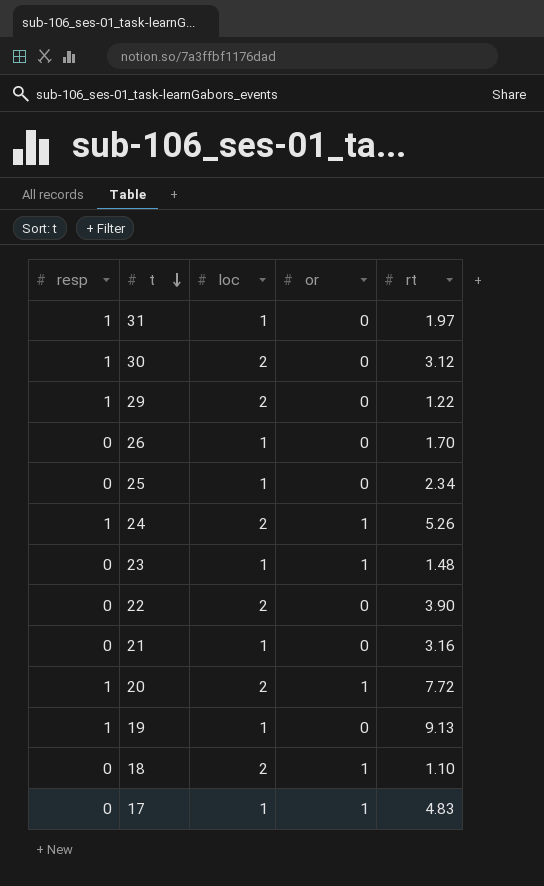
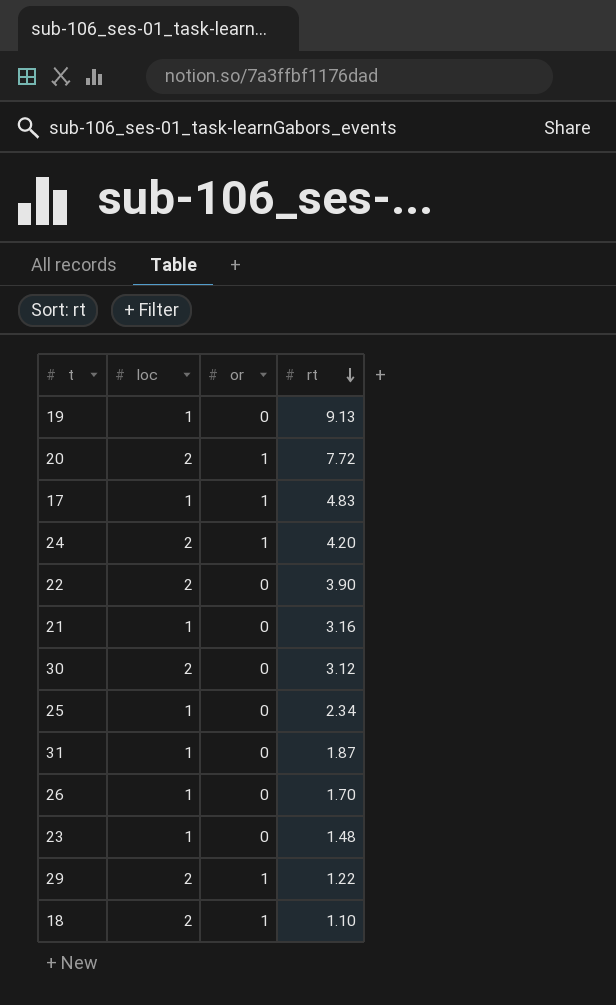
row order: t descending -> rt descending
column resp | position: 1 -> none
24 | rt: 5.26 -> 4.20
31 | rt: 1.97 -> 1.87
23 | or: 1 -> 0
29 | or: 0 -> 1

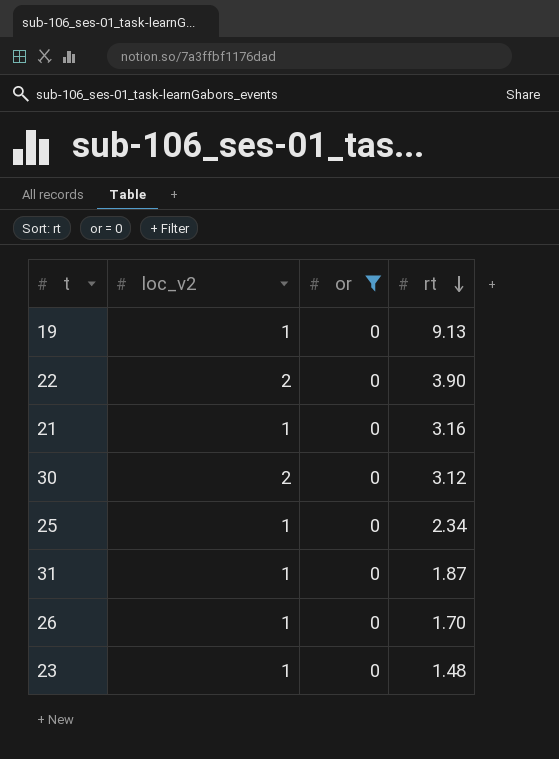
filter: none -> or = 0
column name: loc -> loc_v2

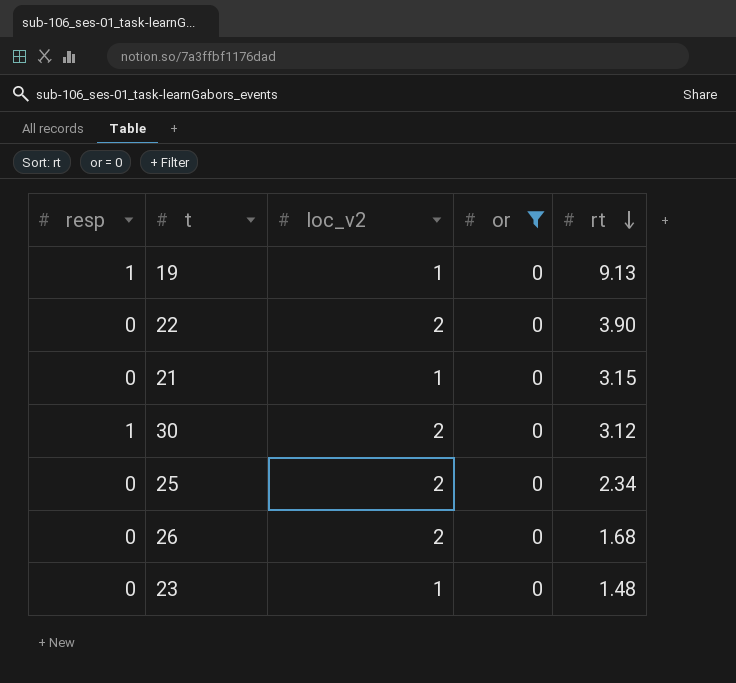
column resp | position: none -> 1
row 31: 1 | 0 | 1.87 -> none
21 | rt: 3.16 -> 3.15
25 | loc_v2: 1 -> 2
26 | loc_v2: 1 -> 2
26 | rt: 1.70 -> 1.68

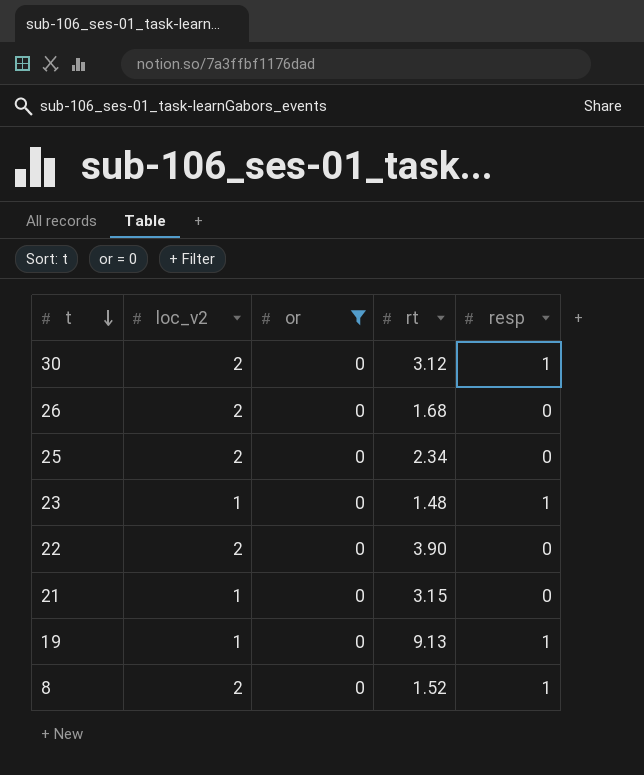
row order: rt descending -> t descending
column resp | position: 1 -> 5
23 | resp: 0 -> 1
row 8: none -> 2 | 0 | 1.52 | 1

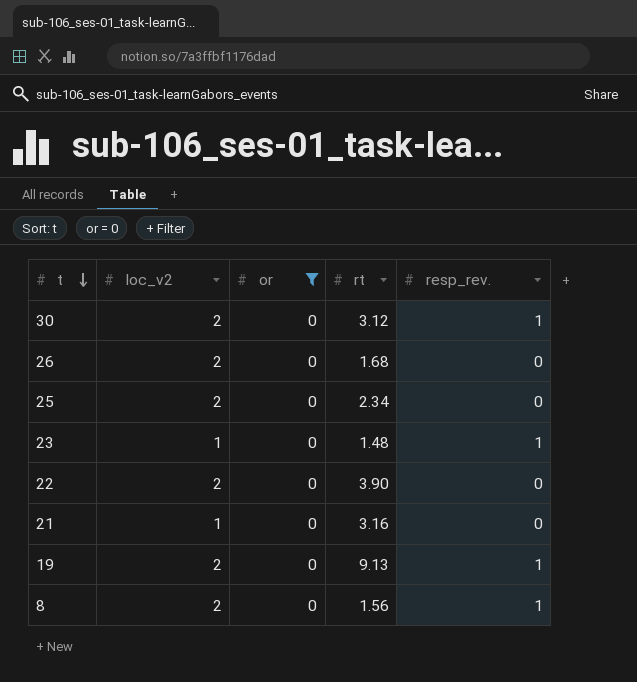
column name: resp -> resp_rev.
21 | rt: 3.15 -> 3.16
19 | loc_v2: 1 -> 2
8 | rt: 1.52 -> 1.56

